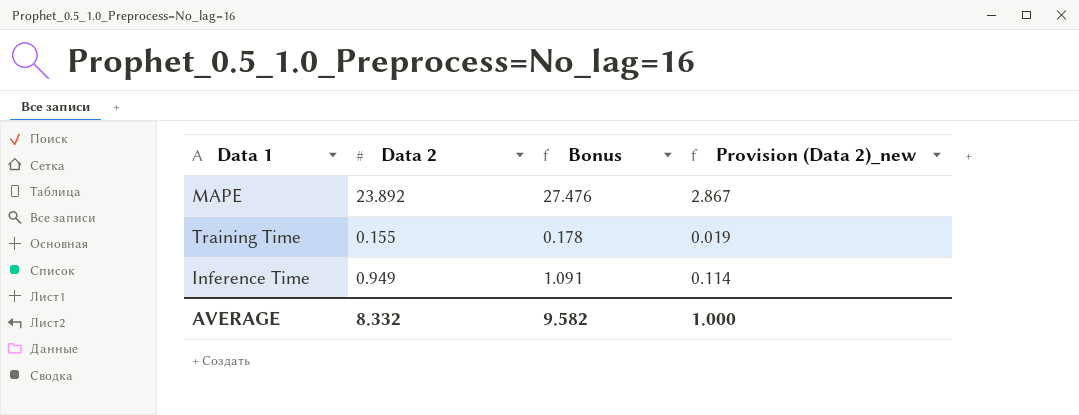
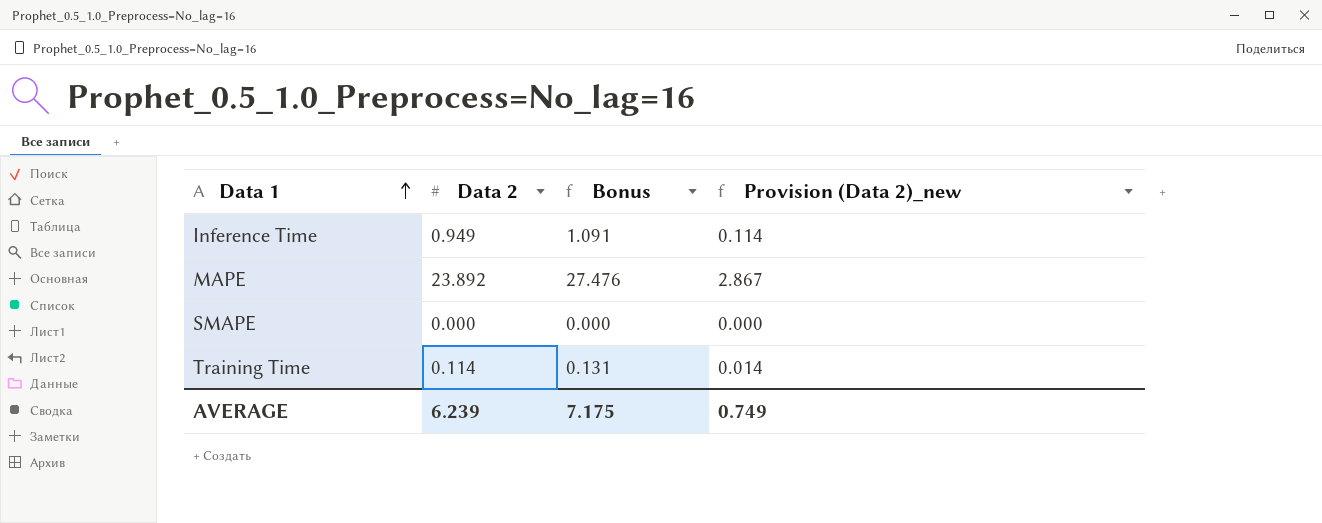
row order: none -> Data 1 ascending
row SMAPE: none -> 0.000 | 0.000 | 0.000
Training Time | Data 2: 0.155 -> 0.114
Training Time | Bonus: 0.178 -> 0.131
Training Time | Provision (Data 2)_new: 0.019 -> 0.014
AVERAGE | Data 2: 8.332 -> 6.239
AVERAGE | Bonus: 9.582 -> 7.175
AVERAGE | Provision (Data 2)_new: 1.000 -> 0.749

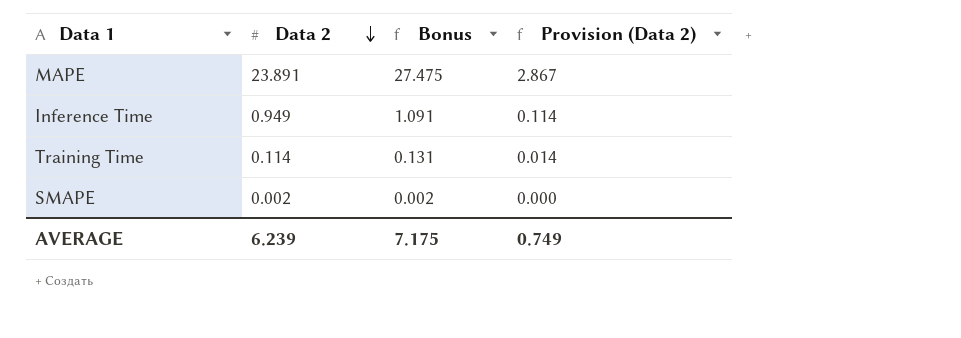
row order: Data 1 ascending -> Data 2 descending
column name: Provision (Data 2)_new -> Provision (Data 2)
MAPE | Data 2: 23.892 -> 23.891
MAPE | Bonus: 27.476 -> 27.475
SMAPE | Data 2: 0.000 -> 0.002
SMAPE | Bonus: 0.000 -> 0.002

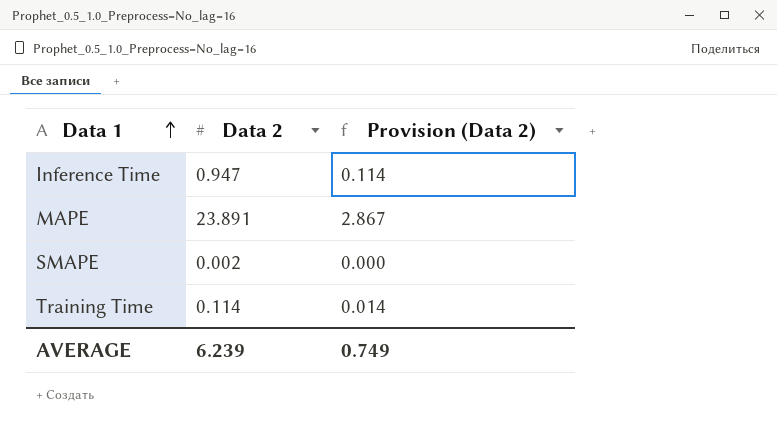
row order: Data 2 descending -> Data 1 ascending
column Bonus | formula: [Data 2] * 1.15 -> none
Inference Time | Data 2: 0.949 -> 0.947

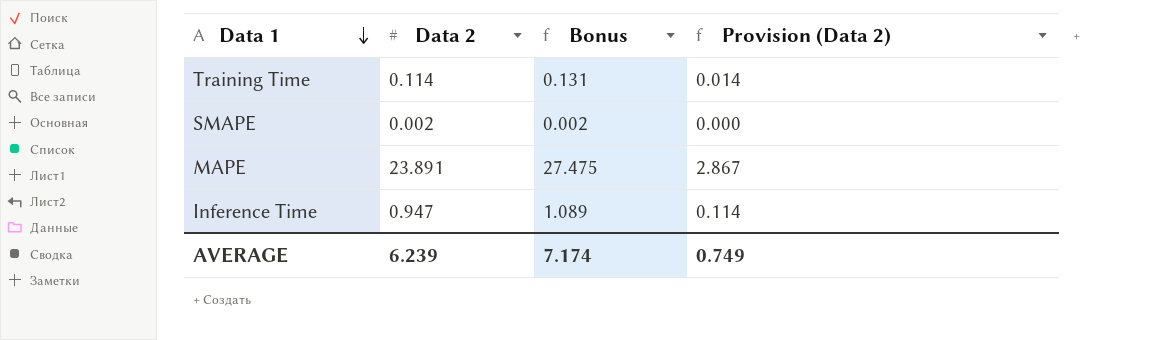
row order: Data 1 ascending -> Data 1 descending
column Bonus | formula: none -> [Data 2] * 1.15

